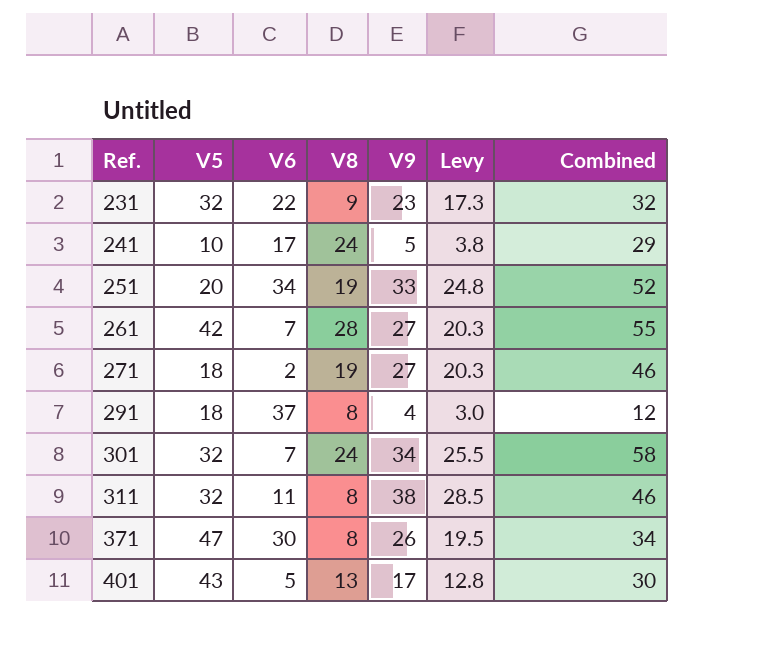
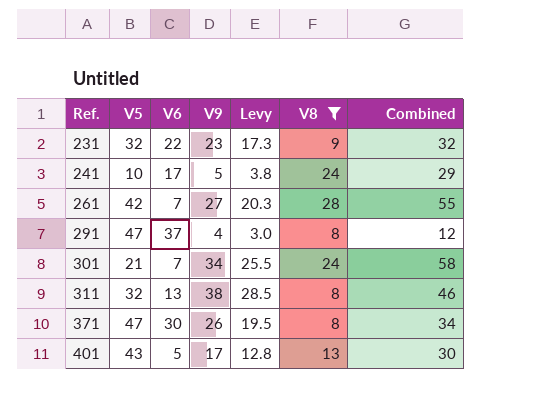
filter: none -> V8 != 19
column V8 | position: 4 -> 6
291 | V5: 18 -> 47
301 | V5: 32 -> 21
311 | V6: 11 -> 13

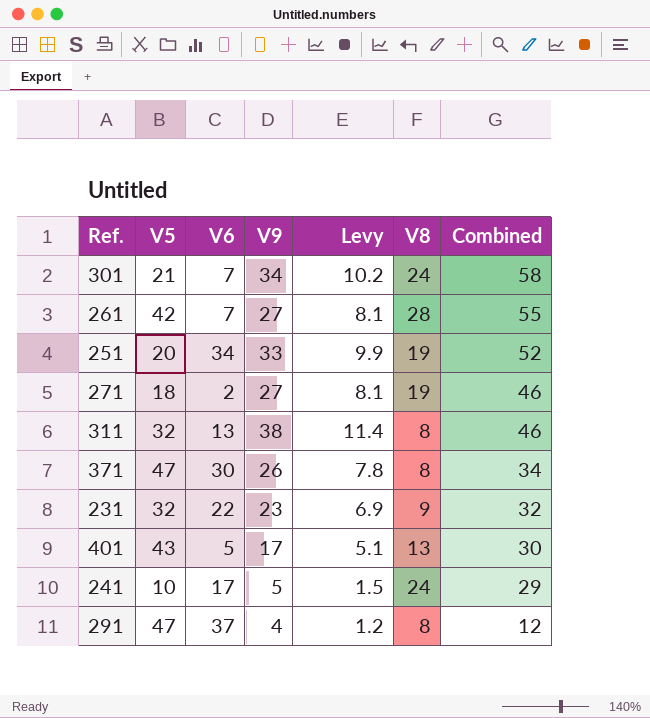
filter: V8 != 19 -> none
row order: Ref. ascending -> Combined descending
column Levy | formula: [V9] * 0.75 -> [V9] * 0.3

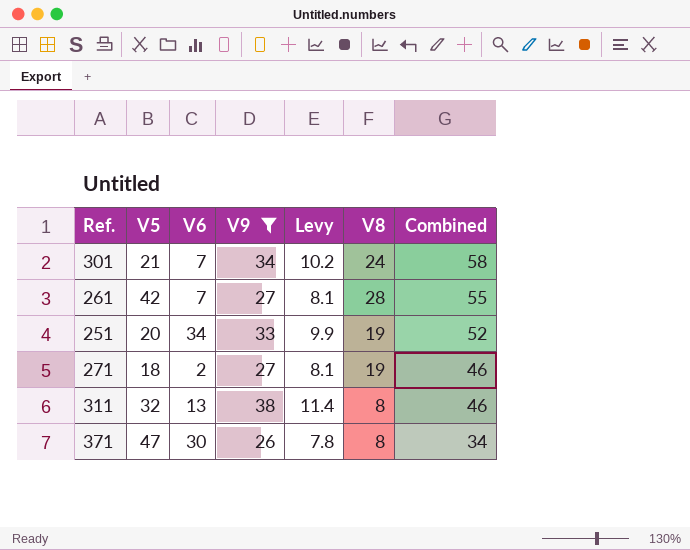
filter: none -> V9 >= 26

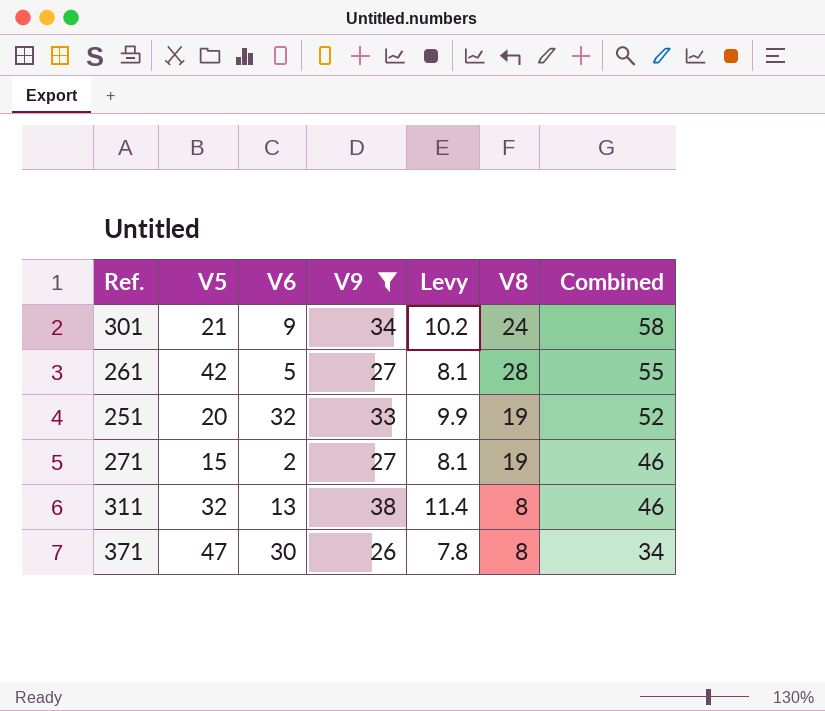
301 | V6: 7 -> 9
261 | V6: 7 -> 5
251 | V6: 34 -> 32
271 | V5: 18 -> 15

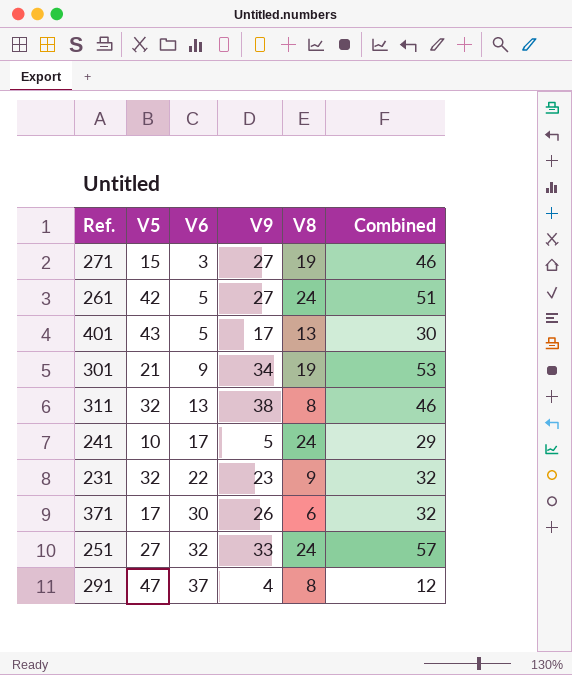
filter: V9 >= 26 -> none
row order: Combined descending -> V6 ascending
column Levy | formula: [V9] * 0.3 -> none
271 | V6: 2 -> 3
261 | V8: 28 -> 24
261 | Combined: 55 -> 51
301 | V8: 24 -> 19
301 | Combined: 58 -> 53
371 | V5: 47 -> 17
371 | V8: 8 -> 6
371 | Combined: 34 -> 32
251 | V5: 20 -> 27
251 | V8: 19 -> 24
251 | Combined: 52 -> 57

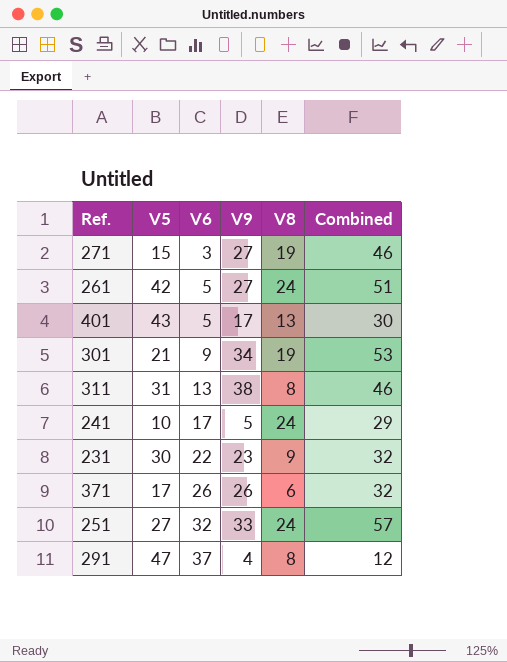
311 | V5: 32 -> 31
231 | V5: 32 -> 30
371 | V6: 30 -> 26

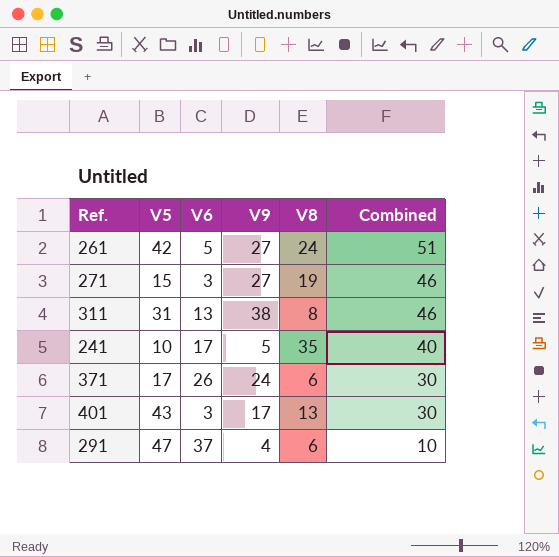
row order: V6 ascending -> Combined descending
row 301: 21 | 9 | 34 | 19 | 53 -> none
row 231: 30 | 22 | 23 | 9 | 32 -> none
row 251: 27 | 32 | 33 | 24 | 57 -> none
241 | V8: 24 -> 35
241 | Combined: 29 -> 40
371 | V9: 26 -> 24
371 | Combined: 32 -> 30
401 | V6: 5 -> 3
291 | V8: 8 -> 6
291 | Combined: 12 -> 10

